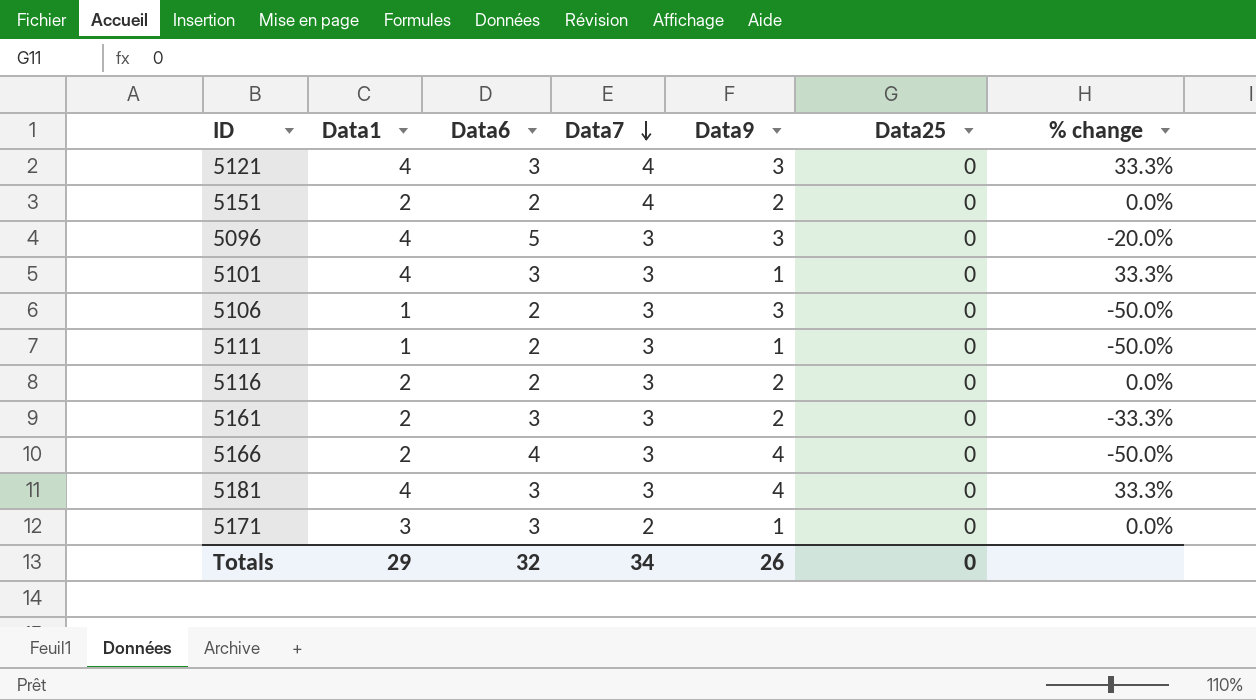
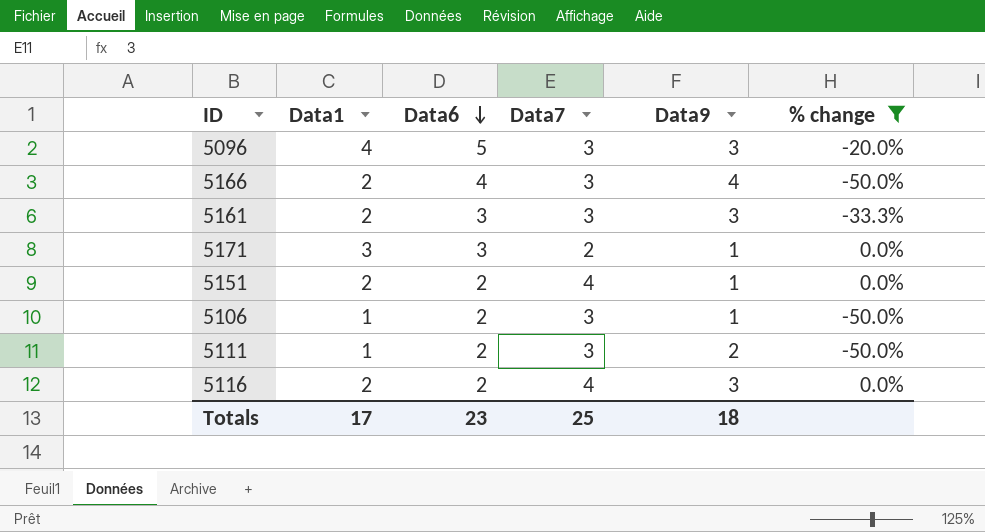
filter: none -> % change != 33.3%
row order: Data7 descending -> Data6 descending
column Data25 | position: 6 -> none
5161 | Data9: 2 -> 3
5151 | Data9: 2 -> 1
5106 | Data9: 3 -> 1
5111 | Data9: 1 -> 2
5116 | Data7: 3 -> 4
5116 | Data9: 2 -> 3
Totals | Data1: 29 -> 17
Totals | Data6: 32 -> 23
Totals | Data7: 34 -> 25
Totals | Data9: 26 -> 18

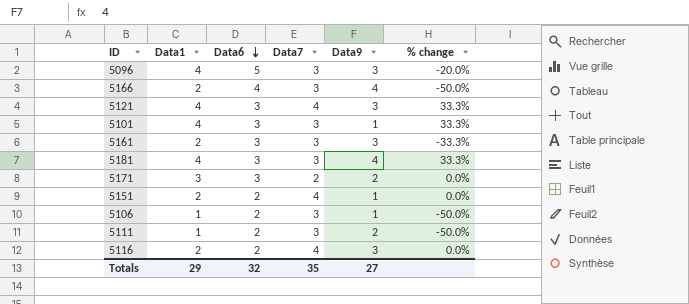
filter: % change != 33.3% -> none
5171 | Data9: 1 -> 2
Totals | Data1: 17 -> 29
Totals | Data6: 23 -> 32
Totals | Data7: 25 -> 35
Totals | Data9: 18 -> 27

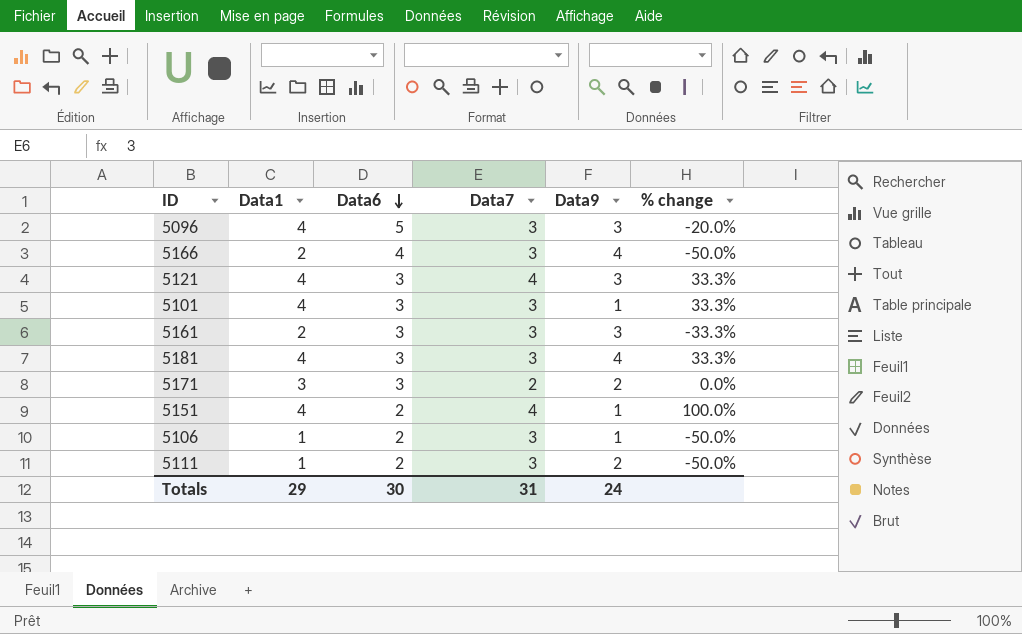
row 5116: 2 | 2 | 4 | 3 | 0.0% -> none
5151 | Data1: 2 -> 4
5151 | % change: 0.0% -> 100.0%
Totals | Data6: 32 -> 30
Totals | Data7: 35 -> 31
Totals | Data9: 27 -> 24

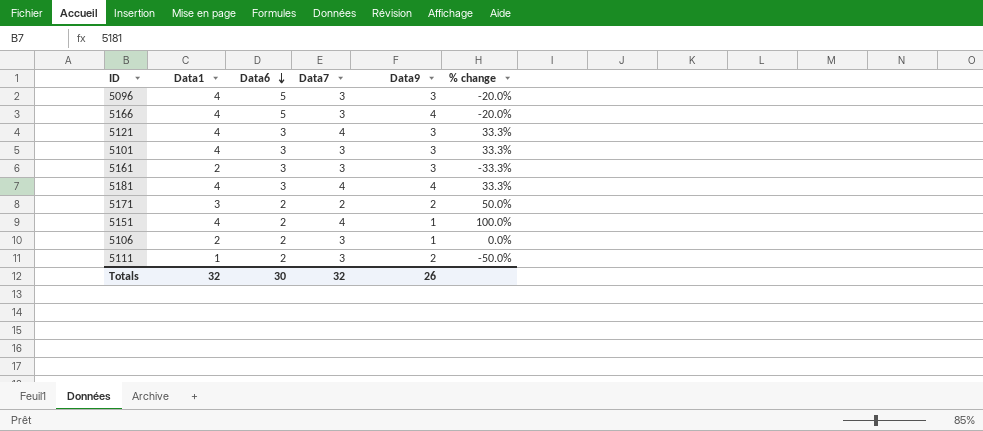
5166 | Data1: 2 -> 4
5166 | Data6: 4 -> 5
5166 | % change: -50.0% -> -20.0%
5101 | Data9: 1 -> 3
5181 | Data7: 3 -> 4
5171 | Data6: 3 -> 2
5171 | % change: 0.0% -> 50.0%
5106 | Data1: 1 -> 2
5106 | % change: -50.0% -> 0.0%
Totals | Data1: 29 -> 32
Totals | Data7: 31 -> 32
Totals | Data9: 24 -> 26

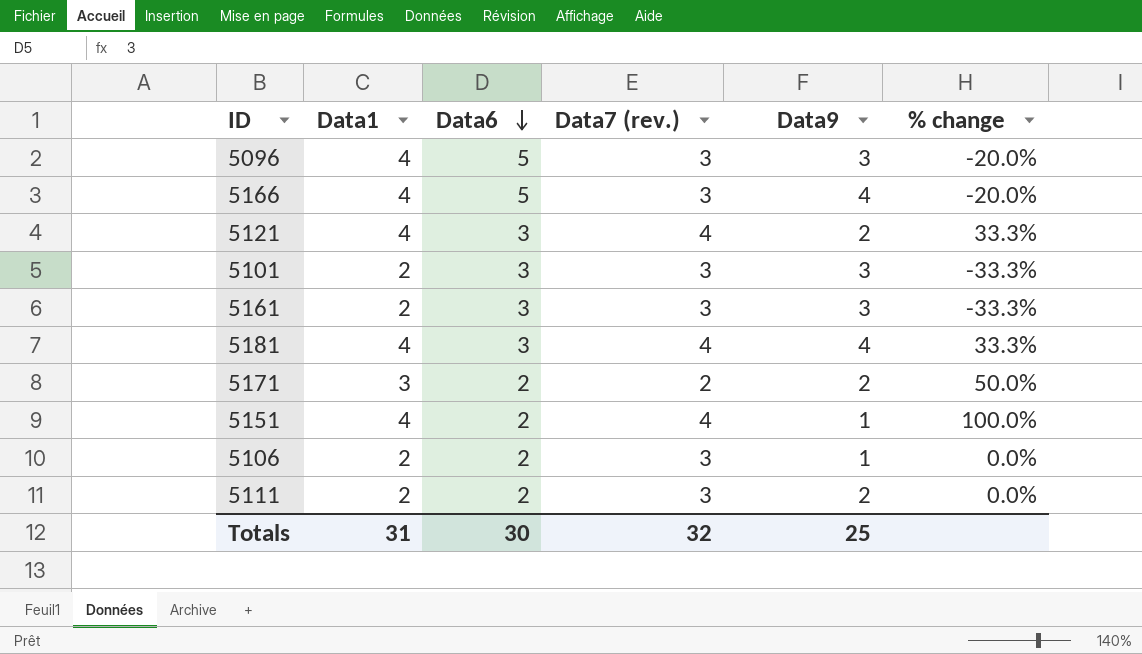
column name: Data7 -> Data7 (rev.)
5121 | Data9: 3 -> 2
5101 | Data1: 4 -> 2
5101 | % change: 33.3% -> -33.3%
5111 | Data1: 1 -> 2
5111 | % change: -50.0% -> 0.0%
Totals | Data1: 32 -> 31
Totals | Data9: 26 -> 25

